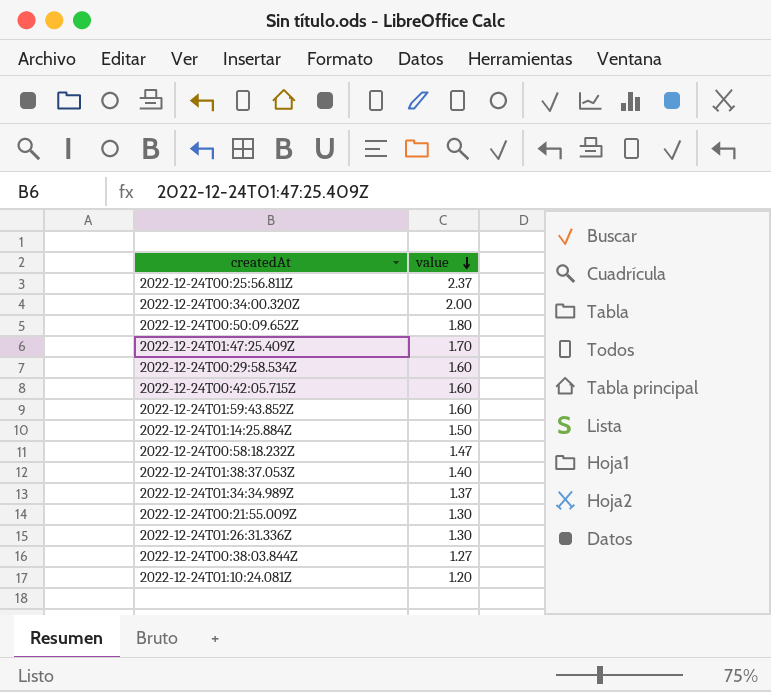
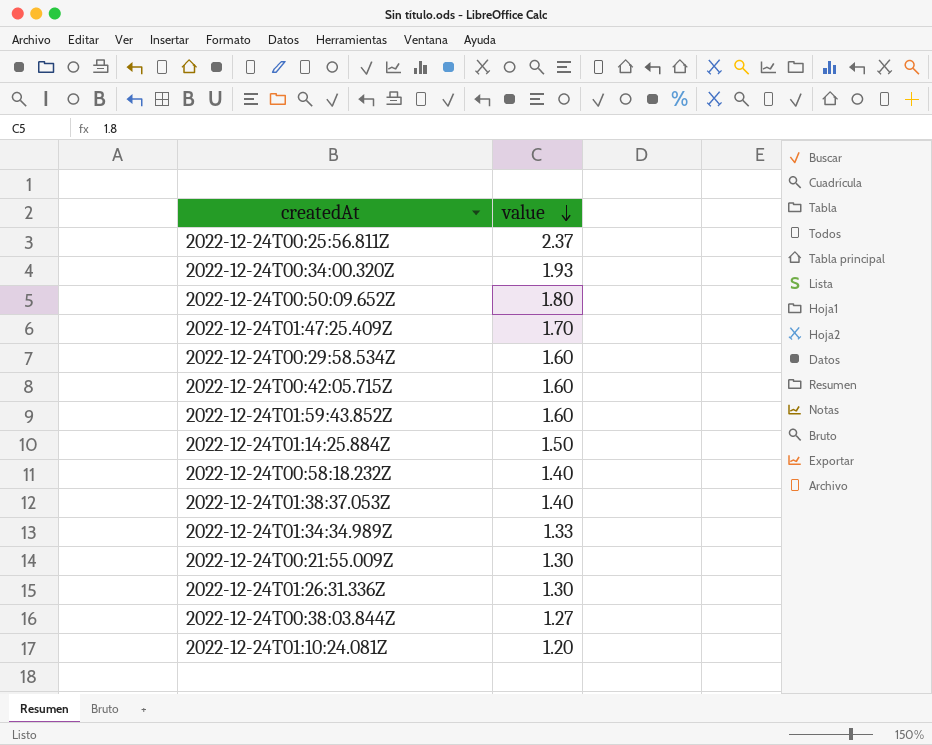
2022-12-24T00:34:00.320Z | value: 2.00 -> 1.93
2022-12-24T00:58:18.232Z | value: 1.47 -> 1.40
2022-12-24T01:34:34.989Z | value: 1.37 -> 1.33

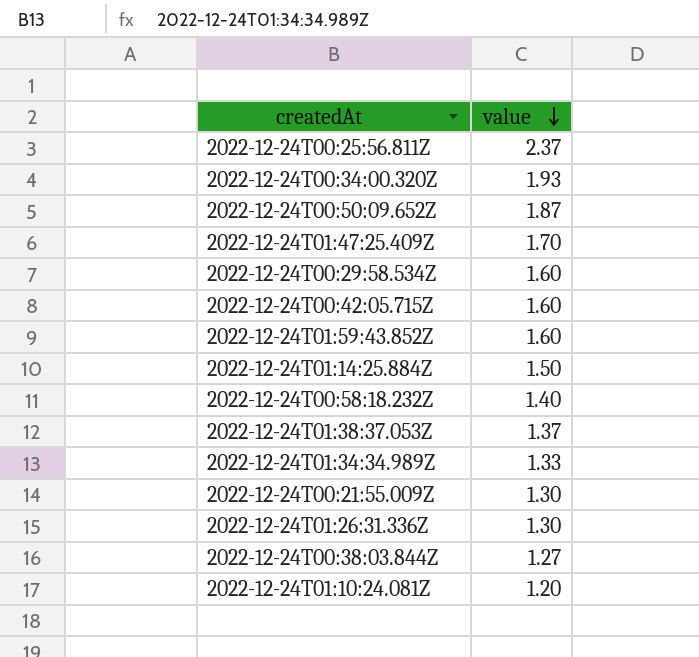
2022-12-24T00:50:09.652Z | value: 1.80 -> 1.87
2022-12-24T01:38:37.053Z | value: 1.40 -> 1.37

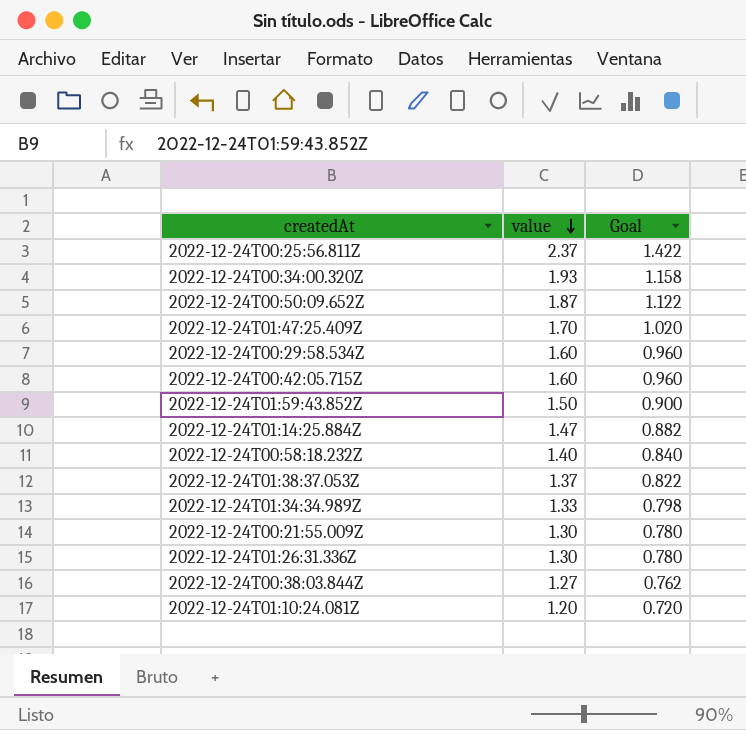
column Goal | formula: none -> [value] * 0.6
2022-12-24T01:59:43.852Z | value: 1.60 -> 1.50
2022-12-24T01:14:25.884Z | value: 1.50 -> 1.47

